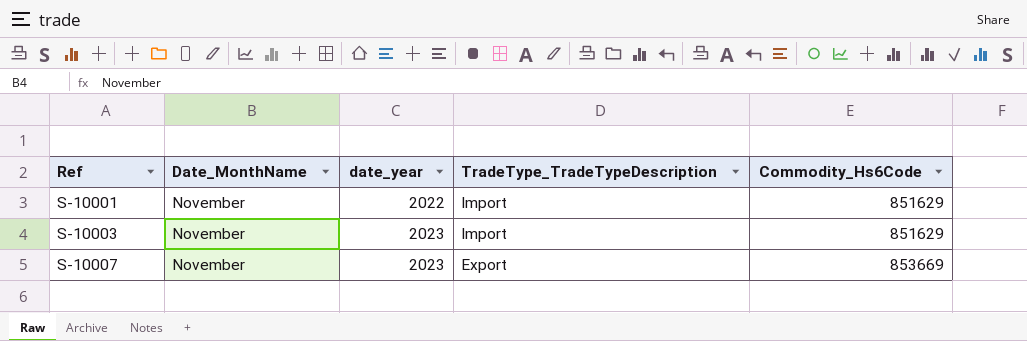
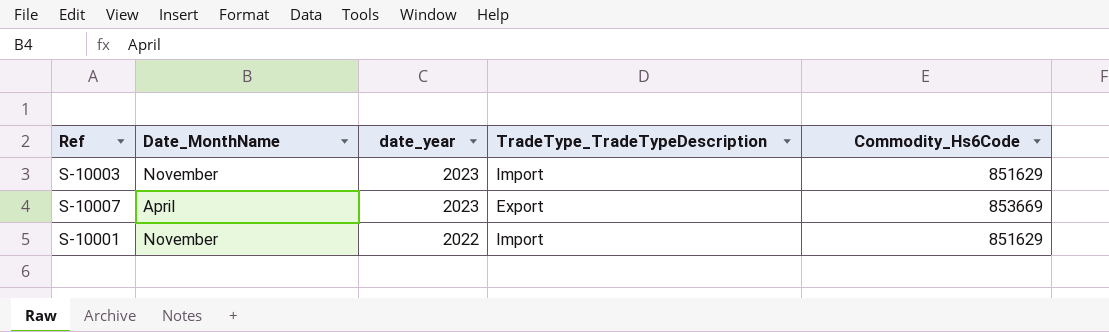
row order: Ref ascending -> date_year descending
S-10007 | Date_MonthName: November -> April

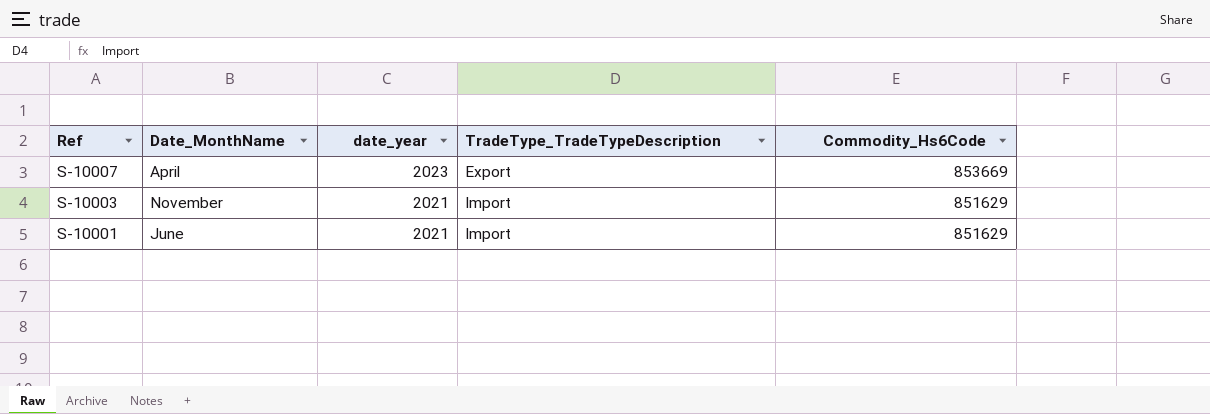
row order: date_year descending -> Ref descending
S-10003 | date_year: 2023 -> 2021
S-10001 | Date_MonthName: November -> June
S-10001 | date_year: 2022 -> 2021

